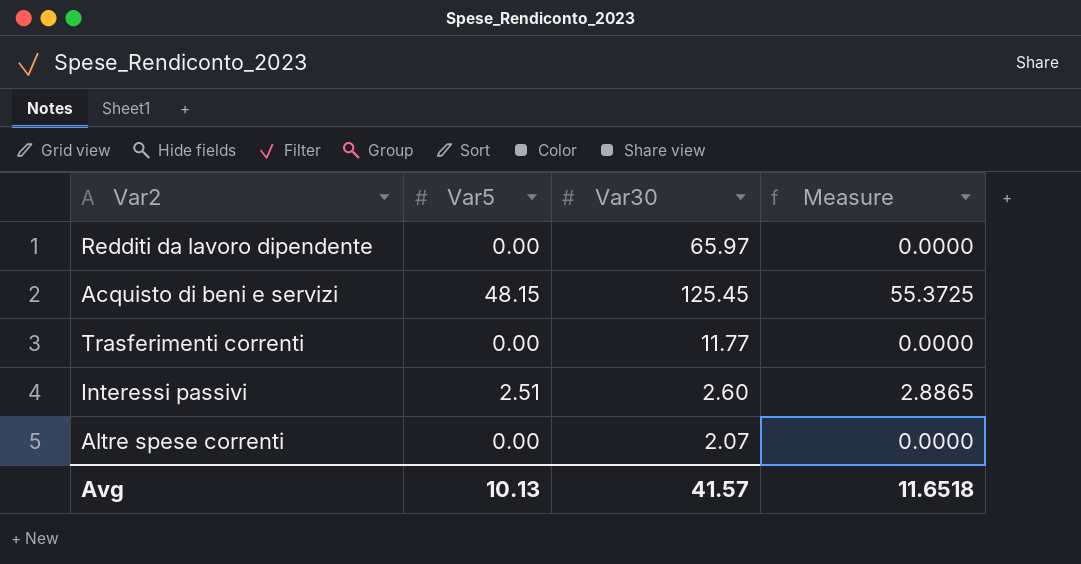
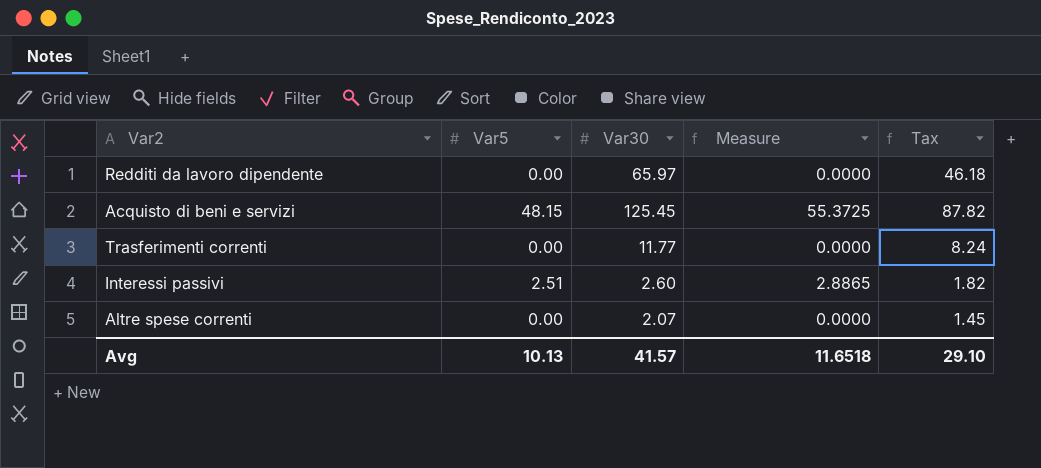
column Tax | formula: none -> [Var30] * 0.7

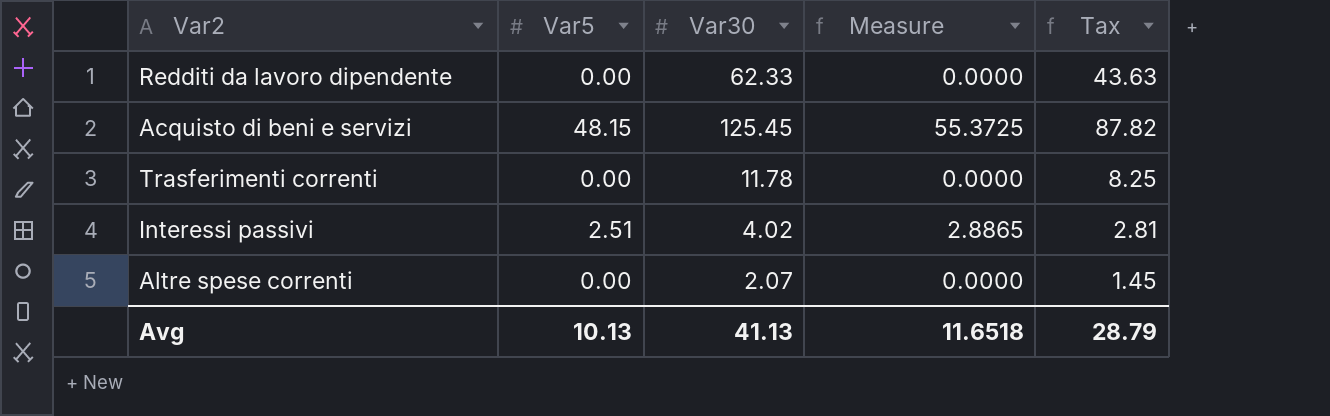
Redditi da lavoro dipendente | Var30: 65.97 -> 62.33
Redditi da lavoro dipendente | Tax: 46.18 -> 43.63
Trasferimenti correnti | Var30: 11.77 -> 11.78
Trasferimenti correnti | Tax: 8.24 -> 8.25
Interessi passivi | Var30: 2.60 -> 4.02
Interessi passivi | Tax: 1.82 -> 2.81
Avg | Var30: 41.57 -> 41.13
Avg | Tax: 29.10 -> 28.79

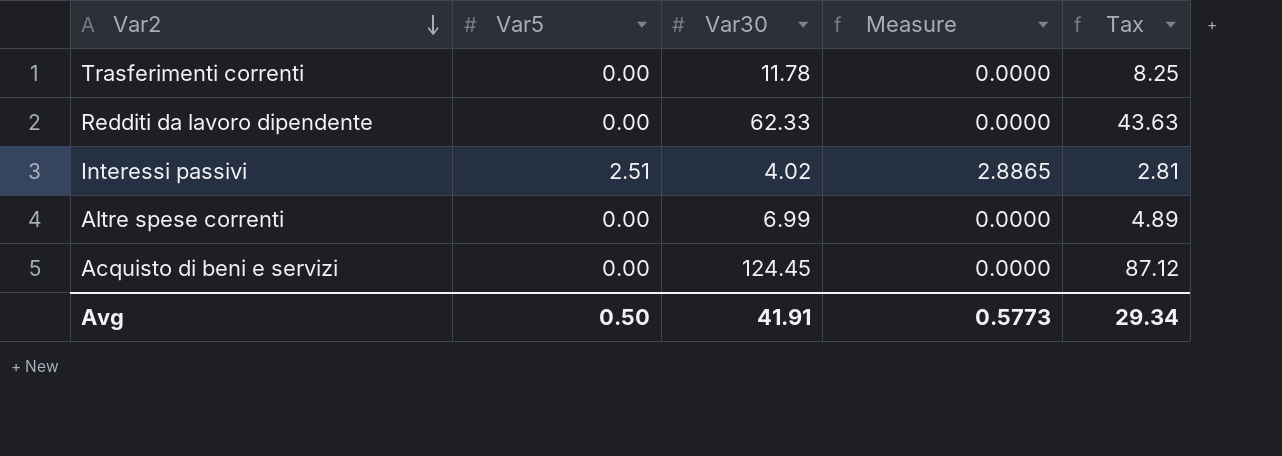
row order: none -> Var2 descending
Altre spese correnti | Var30: 2.07 -> 6.99
Altre spese correnti | Tax: 1.45 -> 4.89
Acquisto di beni e servizi | Var5: 48.15 -> 0.00
Acquisto di beni e servizi | Var30: 125.45 -> 124.45
Acquisto di beni e servizi | Measure: 55.3725 -> 0.0000
Acquisto di beni e servizi | Tax: 87.82 -> 87.12
Avg | Var5: 10.13 -> 0.50
Avg | Var30: 41.13 -> 41.91
Avg | Measure: 11.6518 -> 0.5773
Avg | Tax: 28.79 -> 29.34

